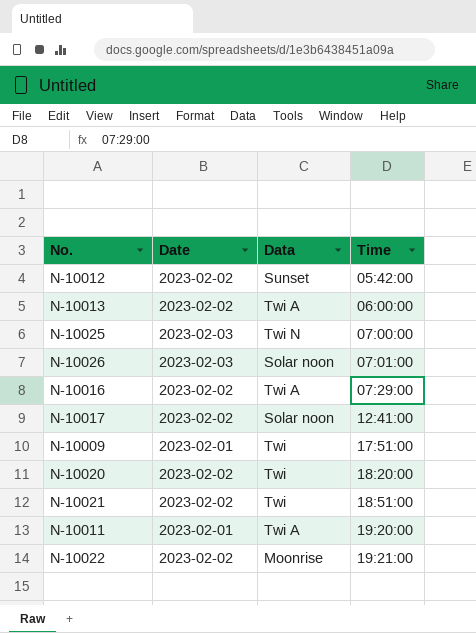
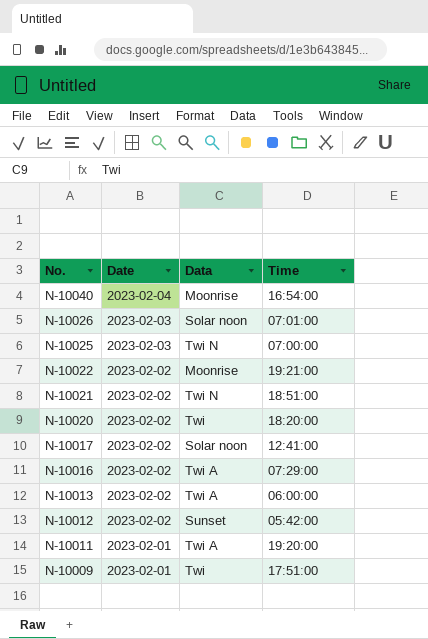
row order: Time ascending -> No. descending
row N-10040: none -> 2023-02-04 | Moonrise | 16:54:00
N-10021 | Data: Twi -> Twi N

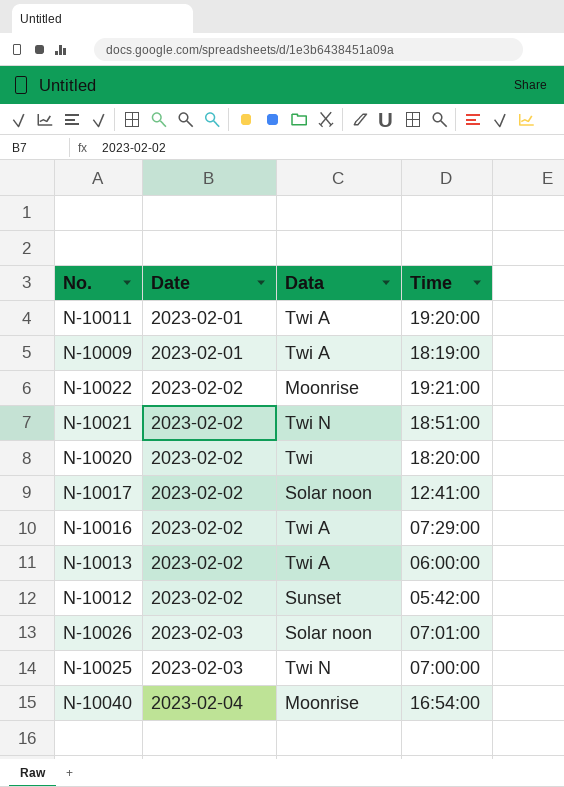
row order: No. descending -> Date ascending
N-10009 | Data: Twi -> Twi A
N-10009 | Time: 17:51:00 -> 18:19:00

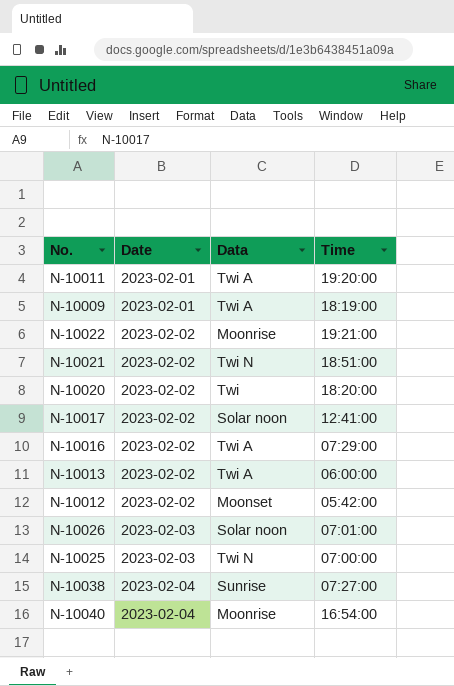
N-10012 | Data: Sunset -> Moonset
row N-10038: none -> 2023-02-04 | Sunrise | 07:27:00

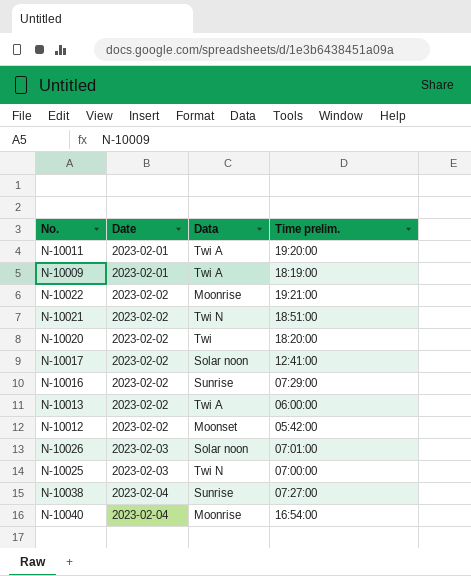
column name: Time -> Time prelim.
N-10016 | Data: Twi A -> Sunrise

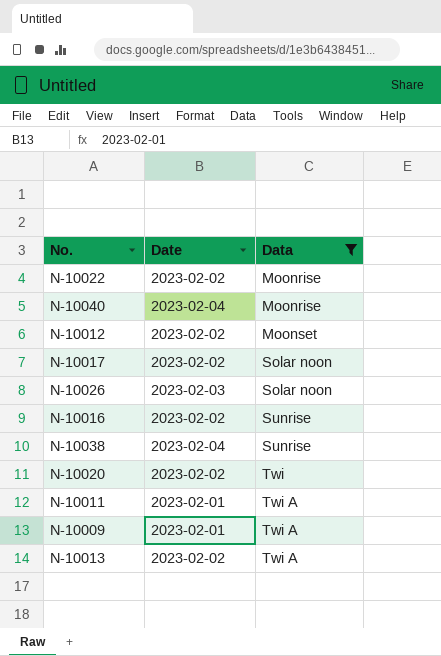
filter: none -> Data != Twi N
row order: Date ascending -> Data ascending
column Time prelim. | position: 4 -> none

